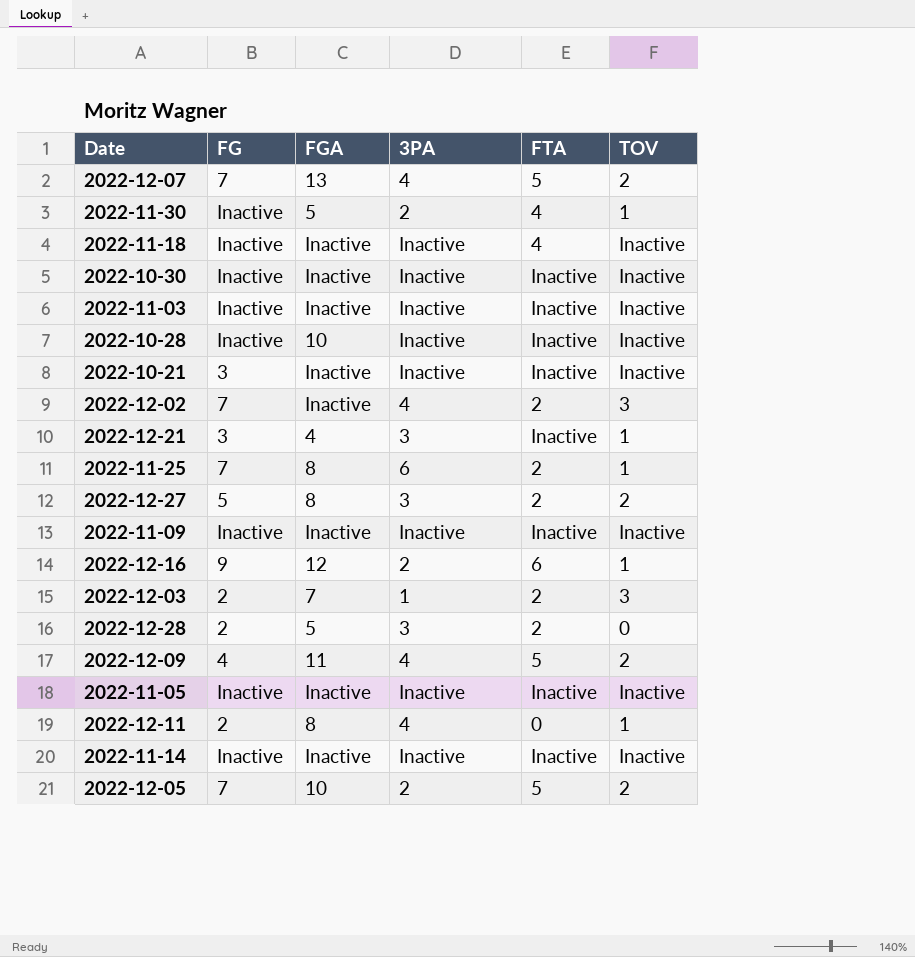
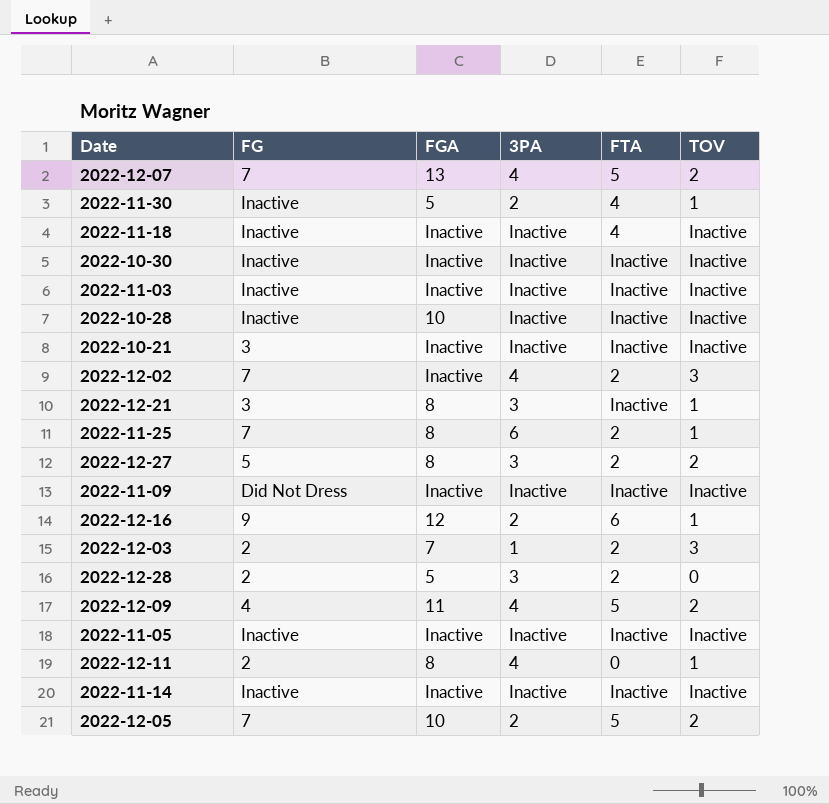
2022-12-21 | FGA: 4 -> 8
2022-11-09 | FG: Inactive -> Did Not Dress

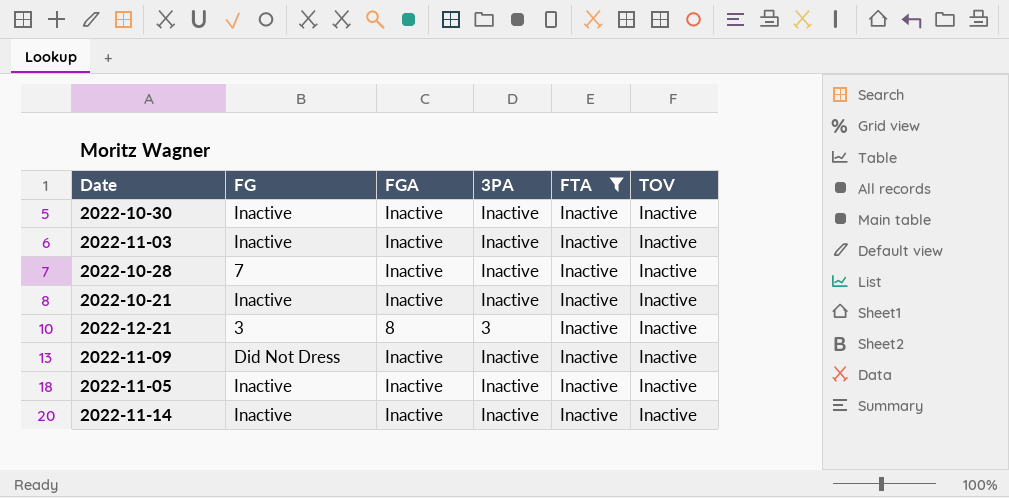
filter: none -> FTA = Inactive
2022-10-28 | FG: Inactive -> 7
2022-10-28 | FGA: 10 -> Inactive
2022-10-21 | FG: 3 -> Inactive
2022-12-21 | TOV: 1 -> Inactive

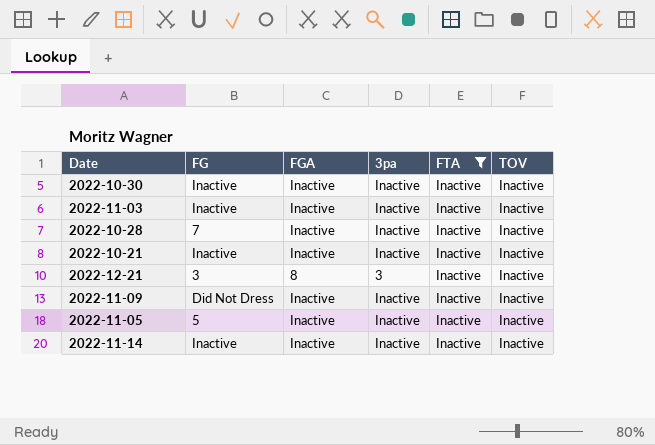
column name: 3PA -> 3pa
2022-11-05 | FG: Inactive -> 5

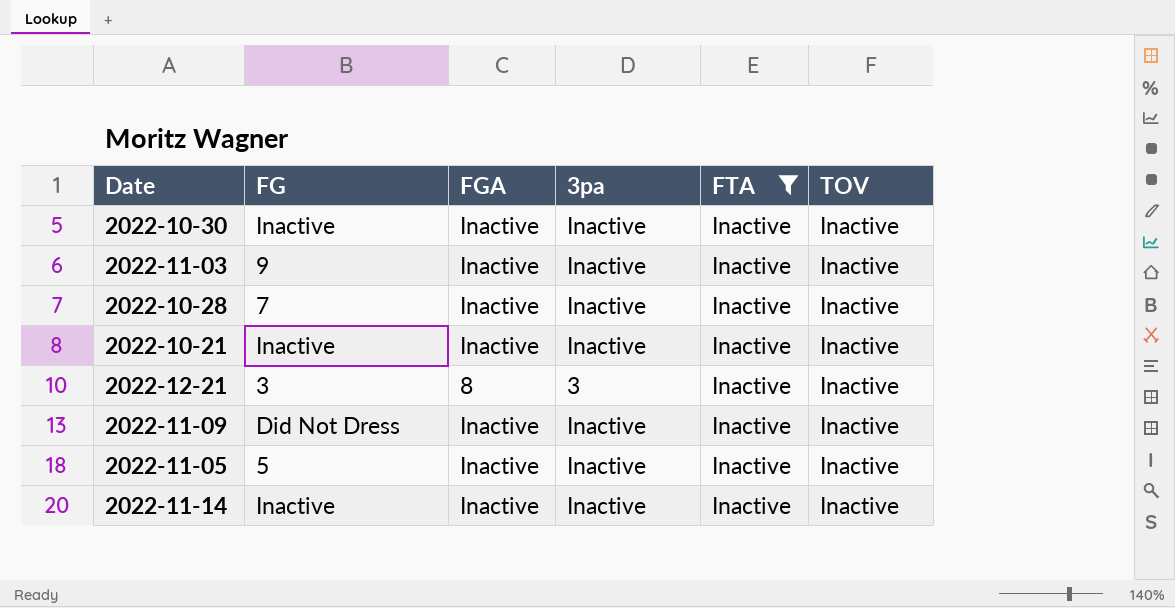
2022-11-03 | FG: Inactive -> 9

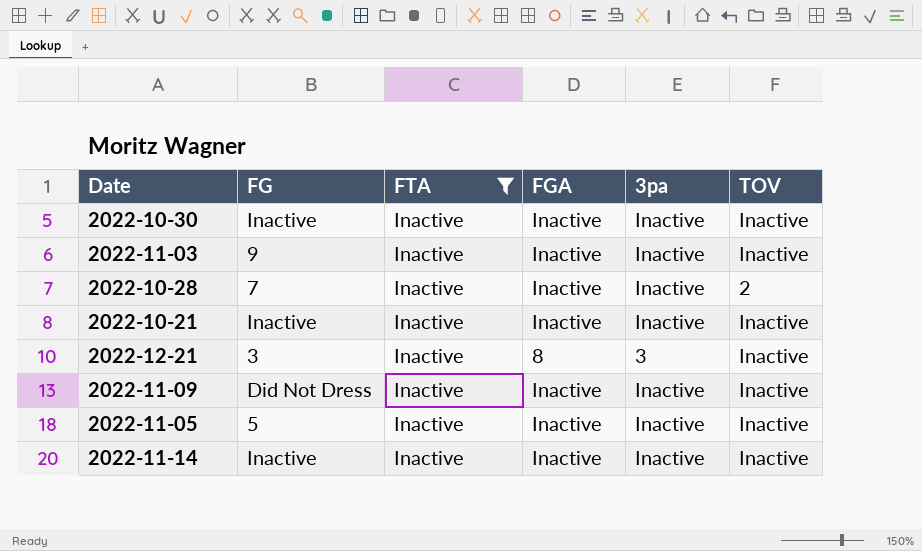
column FTA | position: 5 -> 3
2022-10-28 | TOV: Inactive -> 2

